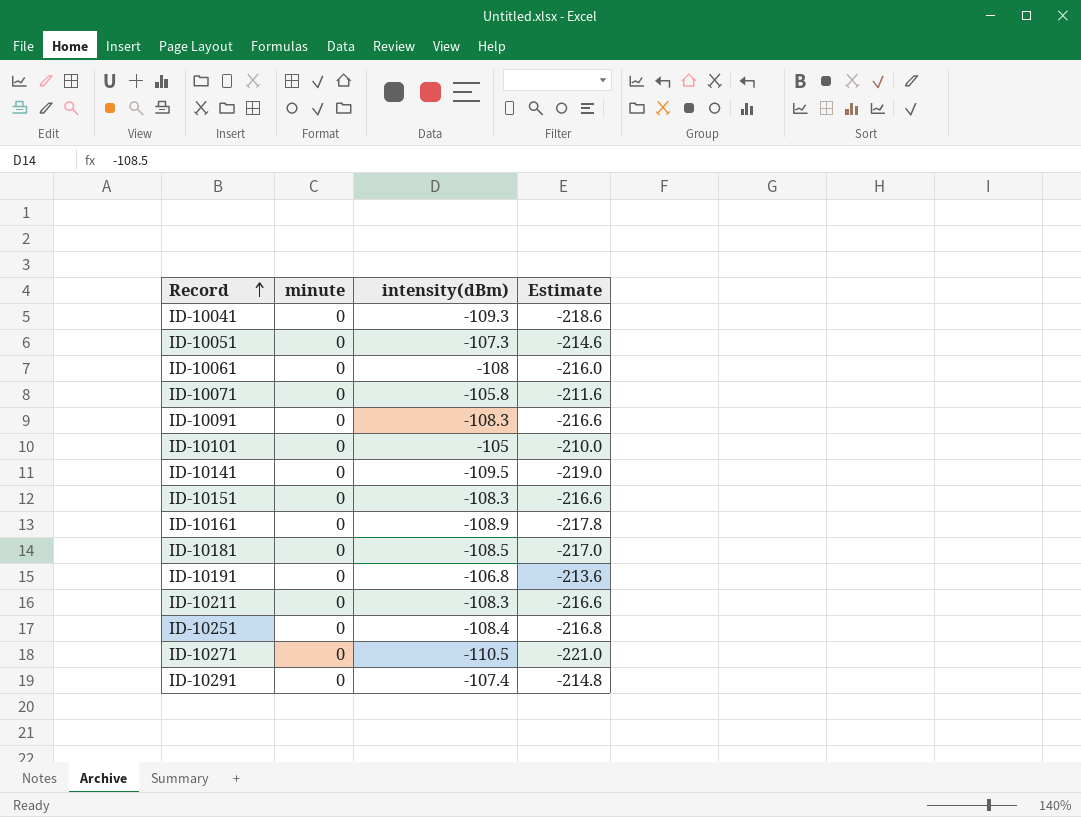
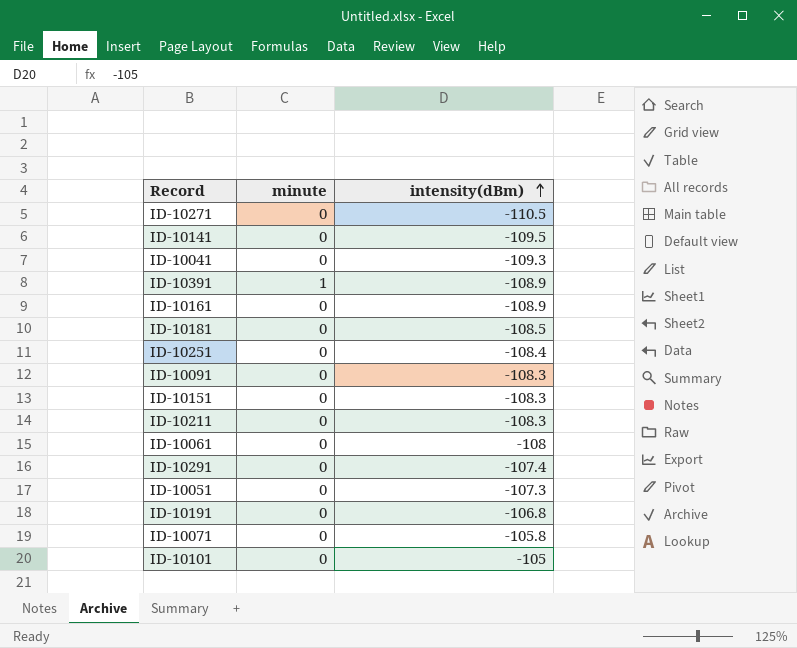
row order: Record ascending -> intensity(dBm) ascending
column Estimate | formula: [intensity(dBm)] * 2 -> none
row ID-10391: none -> 1 | -108.9

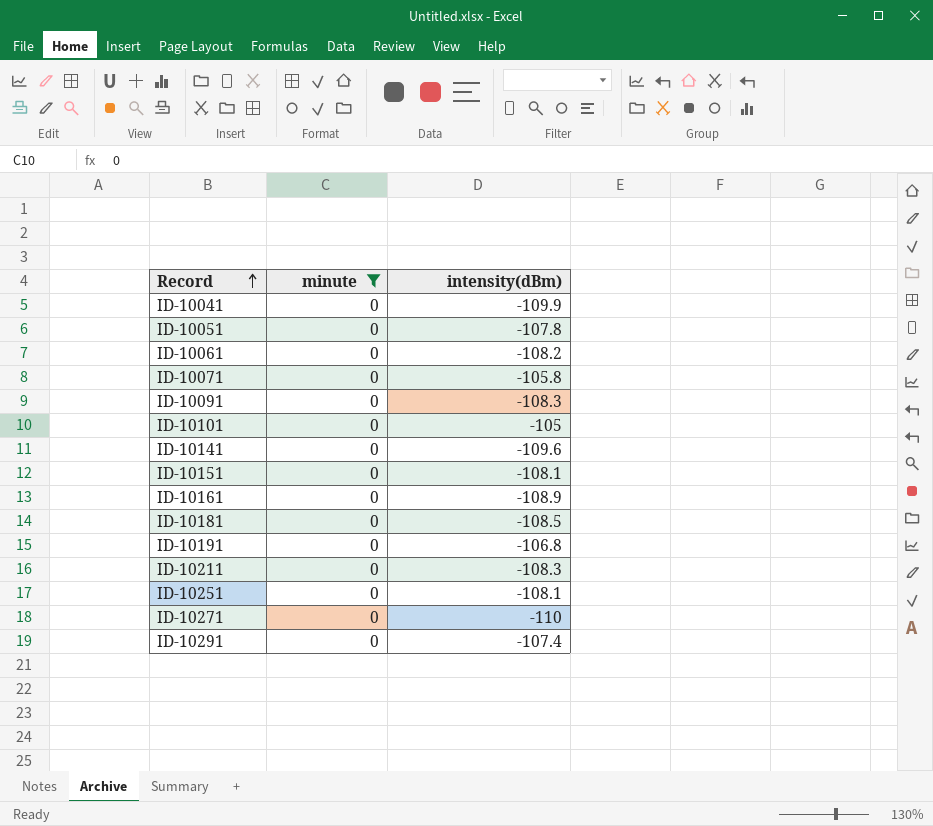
filter: none -> minute = 0
row order: intensity(dBm) ascending -> Record ascending
ID-10041 | intensity(dBm): -109.3 -> -109.9
ID-10051 | intensity(dBm): -107.3 -> -107.8
ID-10061 | intensity(dBm): -108 -> -108.2
ID-10141 | intensity(dBm): -109.5 -> -109.6
ID-10151 | intensity(dBm): -108.3 -> -108.1
ID-10251 | intensity(dBm): -108.4 -> -108.1
ID-10271 | intensity(dBm): -110.5 -> -110

